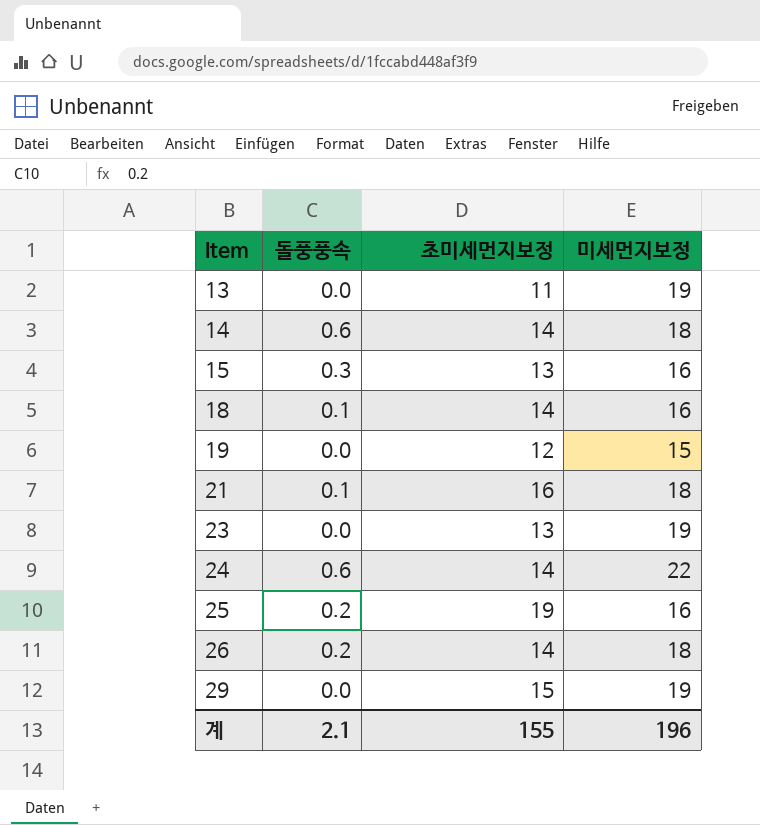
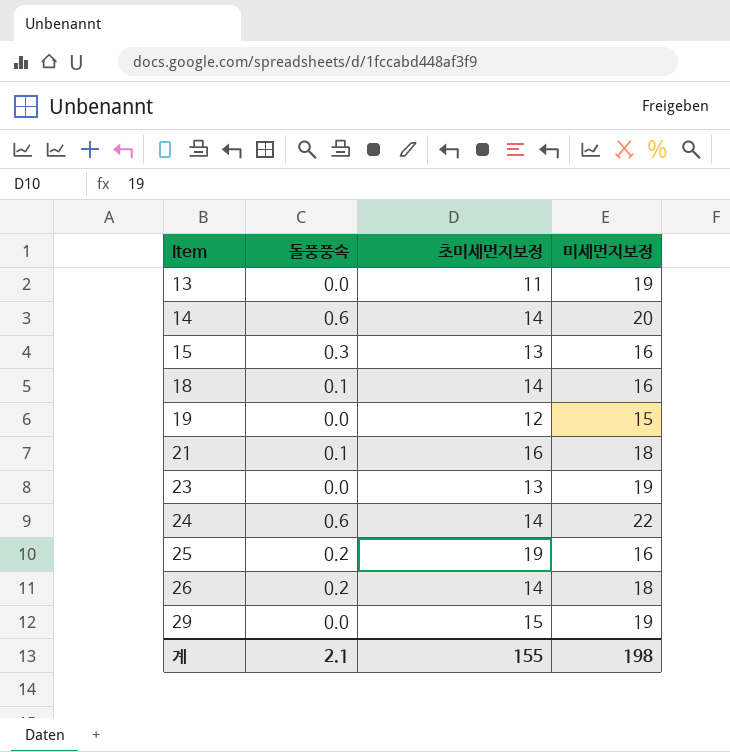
14 | 미세먼지보정: 18 -> 20
계 | 미세먼지보정: 196 -> 198

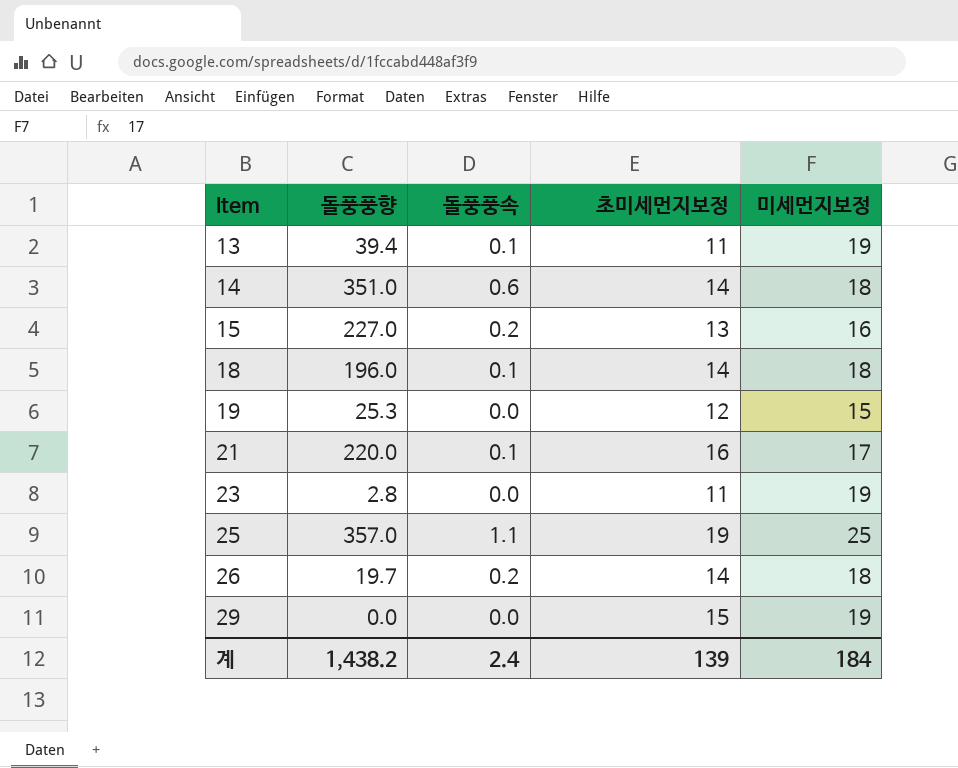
column 돌풍풍향 | position: none -> 2
row 24: 0.6 | 14 | 22 -> none
13 | 돌풍풍속: 0.0 -> 0.1
14 | 미세먼지보정: 20 -> 18
15 | 돌풍풍속: 0.3 -> 0.2
18 | 미세먼지보정: 16 -> 18
21 | 미세먼지보정: 18 -> 17
23 | 초미세먼지보정: 13 -> 11
25 | 돌풍풍속: 0.2 -> 1.1
25 | 미세먼지보정: 16 -> 25
계 | 돌풍풍속: 2.1 -> 2.4
계 | 초미세먼지보정: 155 -> 139
계 | 미세먼지보정: 198 -> 184

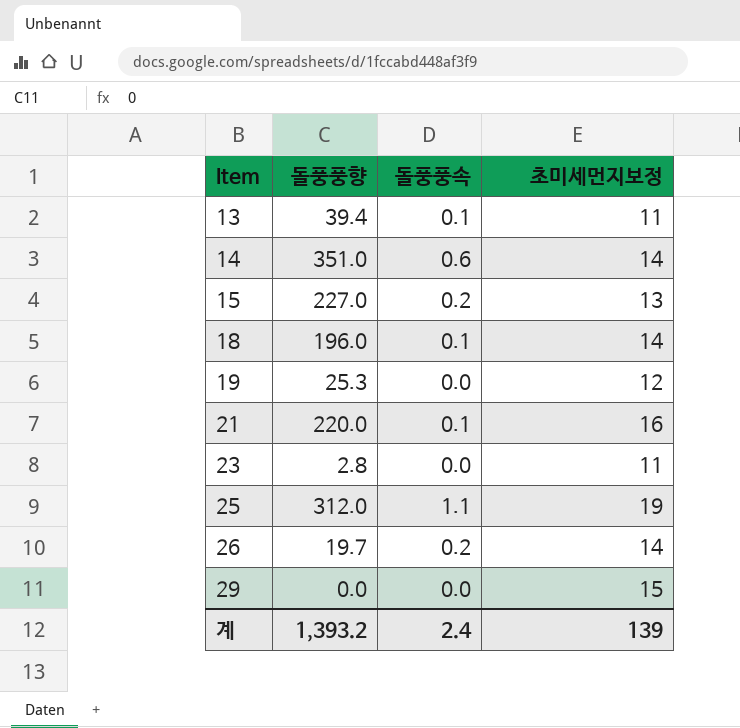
column 미세먼지보정 | position: 5 -> none
25 | 돌풍풍향: 357.0 -> 312.0
계 | 돌풍풍향: 1,438.2 -> 1,393.2

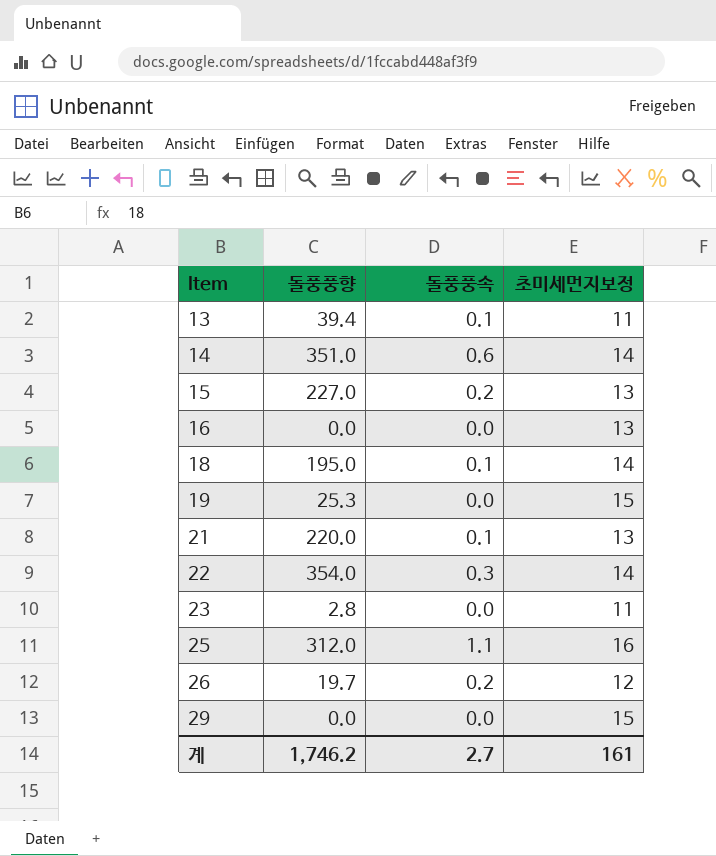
row 16: none -> 0.0 | 0.0 | 13
18 | 돌풍풍향: 196.0 -> 195.0
19 | 초미세먼지보정: 12 -> 15
21 | 초미세먼지보정: 16 -> 13
row 22: none -> 354.0 | 0.3 | 14
25 | 초미세먼지보정: 19 -> 16
26 | 초미세먼지보정: 14 -> 12
계 | 돌풍풍향: 1,393.2 -> 1,746.2
계 | 돌풍풍속: 2.4 -> 2.7
계 | 초미세먼지보정: 139 -> 161

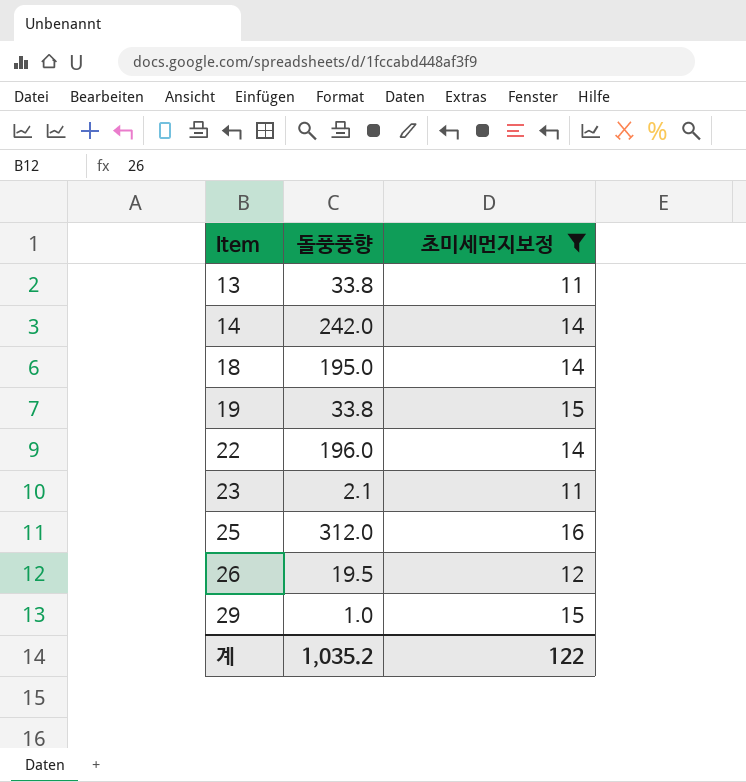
filter: none -> 초미세먼지보정 != 13
column 돌풍풍속 | position: 3 -> none
13 | 돌풍풍향: 39.4 -> 33.8
14 | 돌풍풍향: 351.0 -> 242.0
19 | 돌풍풍향: 25.3 -> 33.8
22 | 돌풍풍향: 354.0 -> 196.0
23 | 돌풍풍향: 2.8 -> 2.1
26 | 돌풍풍향: 19.7 -> 19.5
29 | 돌풍풍향: 0.0 -> 1.0
계 | 돌풍풍향: 1,746.2 -> 1,035.2
계 | 초미세먼지보정: 161 -> 122

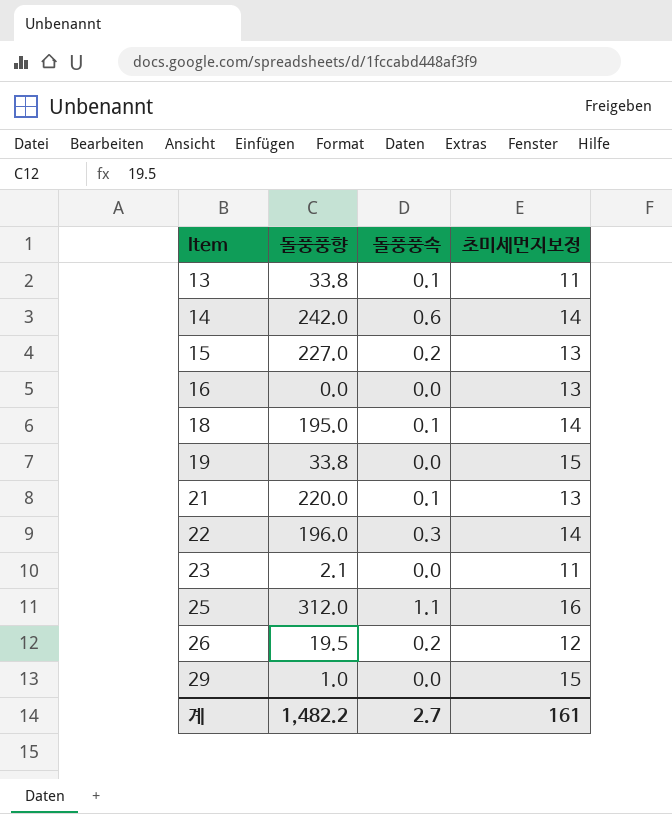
filter: 초미세먼지보정 != 13 -> none
column 돌풍풍속 | position: none -> 3
계 | 돌풍풍향: 1,035.2 -> 1,482.2
계 | 초미세먼지보정: 122 -> 161

